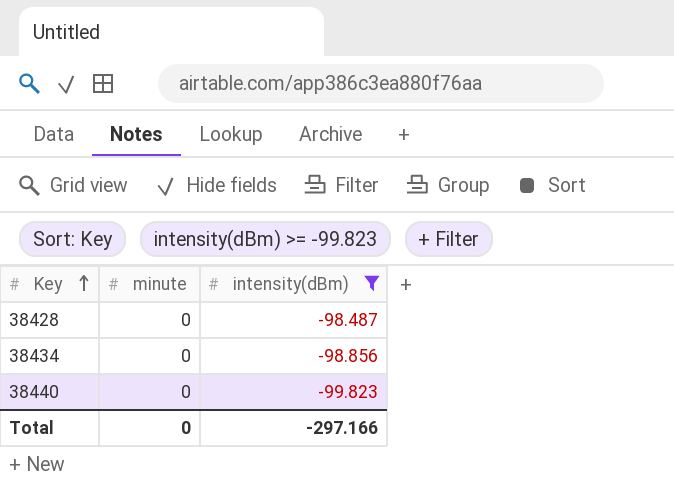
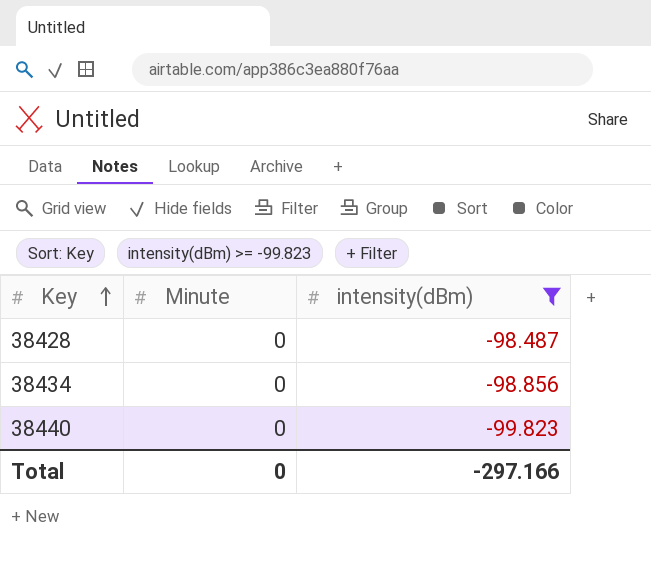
column name: minute -> Minute

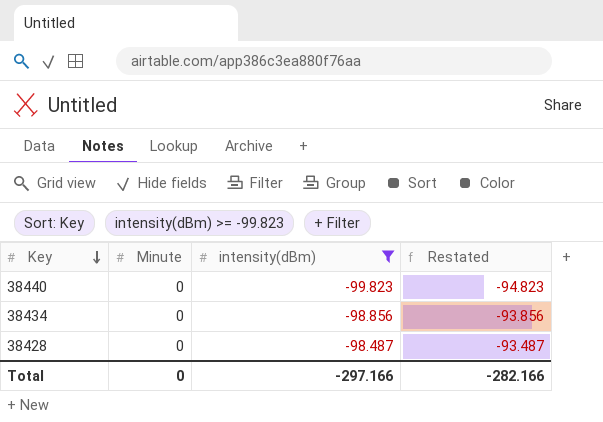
row order: Key ascending -> Key descending
column Restated | formula: none -> [intensity(dBm)] + 5

